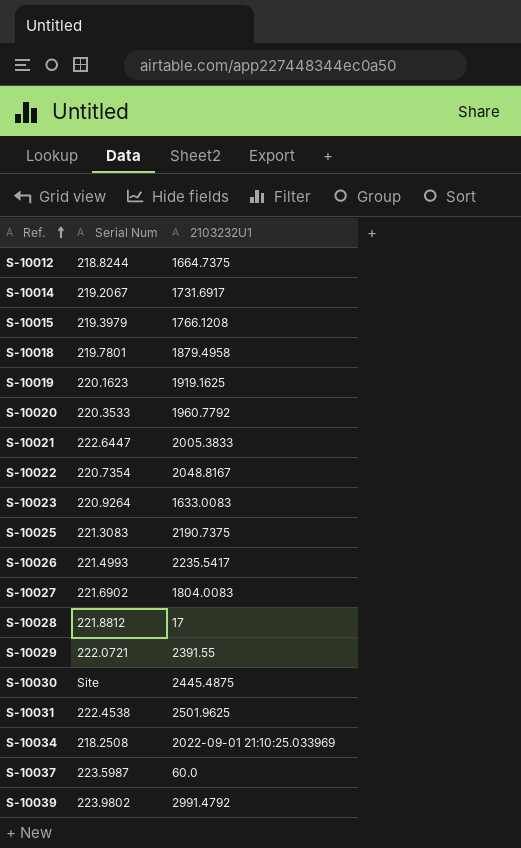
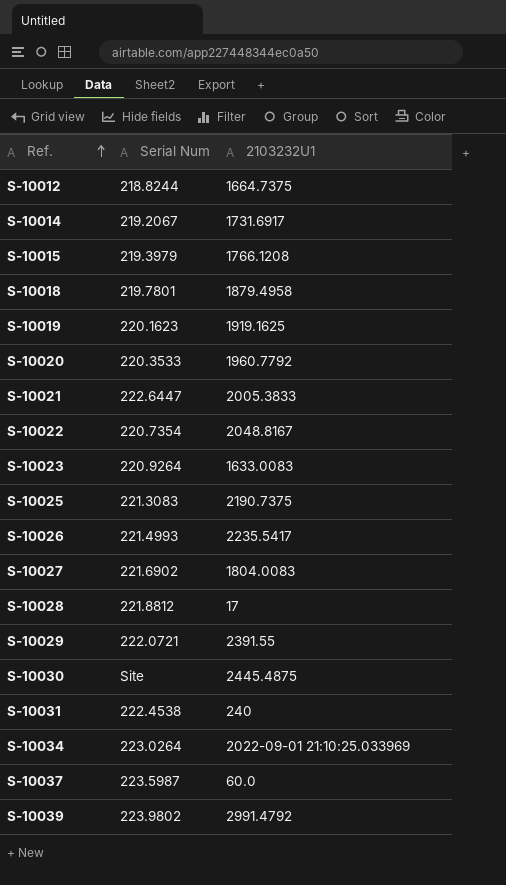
S-10031 | 2103232U1: 2501.9625 -> 240
S-10034 | Serial Num: 218.2508 -> 223.0264

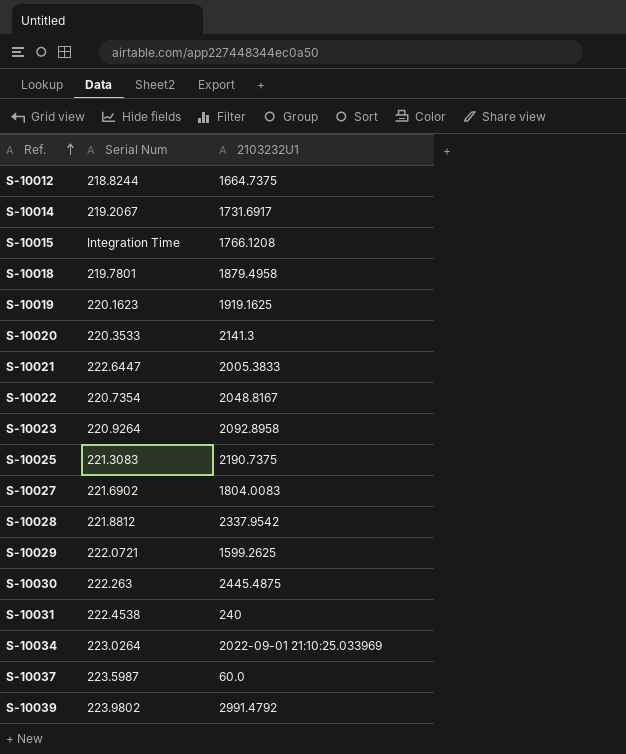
row S-10026: 221.4993 | 2235.5417 -> none
S-10015 | Serial Num: 219.3979 -> Integration Time
S-10020 | 2103232U1: 1960.7792 -> 2141.3
S-10023 | 2103232U1: 1633.0083 -> 2092.8958
S-10028 | 2103232U1: 17 -> 2337.9542
S-10029 | 2103232U1: 2391.55 -> 1599.2625
S-10030 | Serial Num: Site -> 222.263

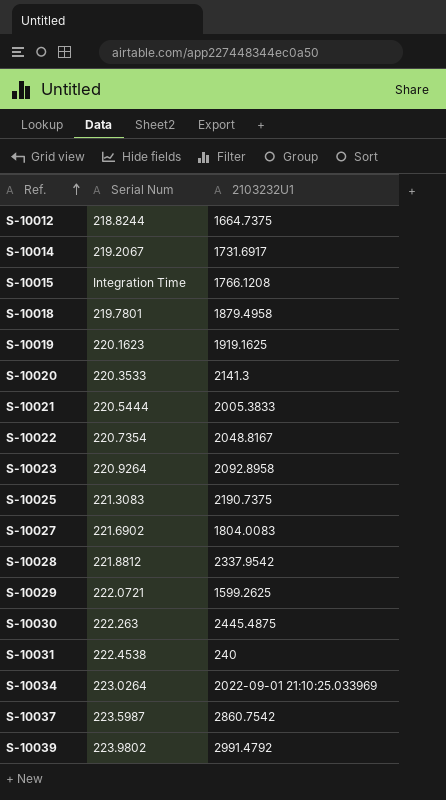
S-10021 | Serial Num: 222.6447 -> 220.5444
S-10037 | 2103232U1: 60.0 -> 2860.7542

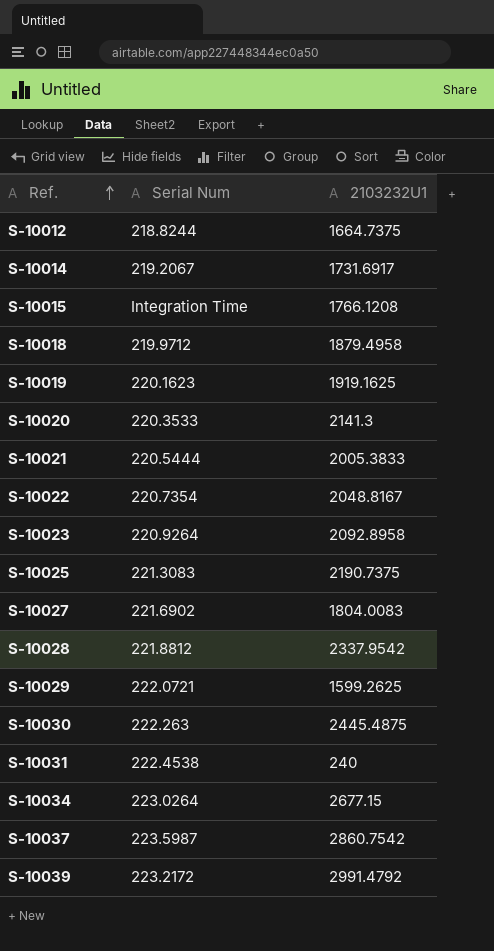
S-10018 | Serial Num: 219.7801 -> 219.9712
S-10034 | 2103232U1: 2022-09-01 21:10:25.033969 -> 2677.15
S-10039 | Serial Num: 223.9802 -> 223.2172

